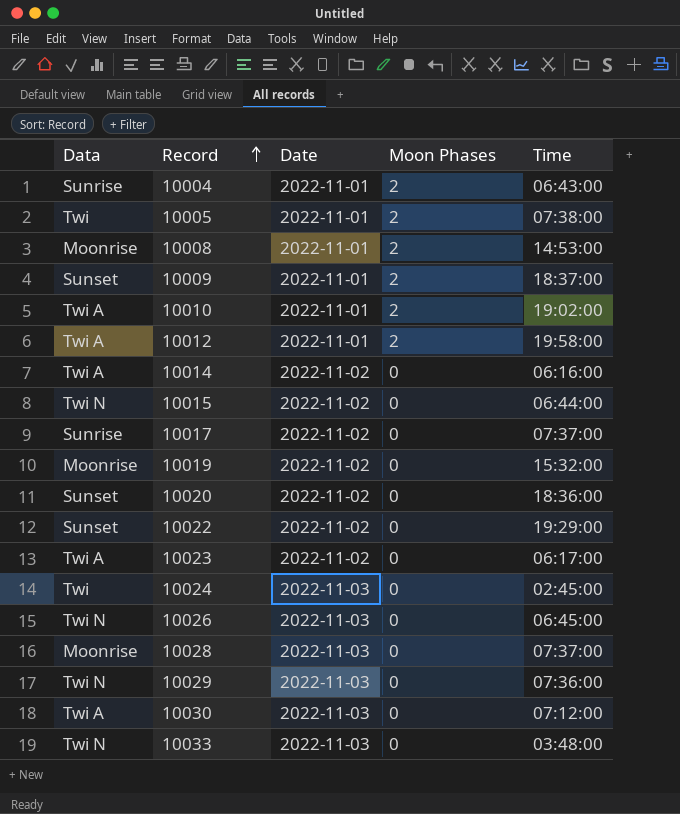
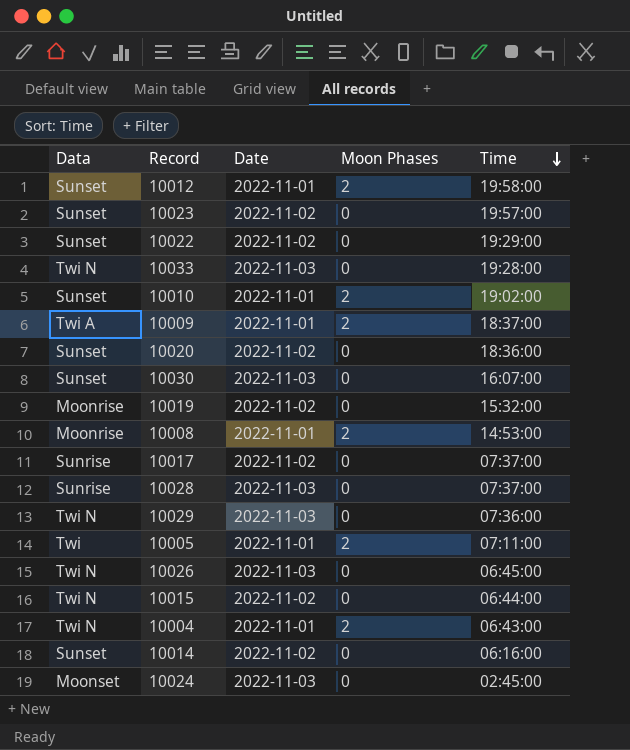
row order: Record ascending -> Time descending
10012 | Data: Twi A -> Sunset
10023 | Data: Twi A -> Sunset
10023 | Time: 06:17:00 -> 19:57:00
10033 | Time: 03:48:00 -> 19:28:00
10010 | Data: Twi A -> Sunset
10009 | Data: Sunset -> Twi A
10030 | Data: Twi A -> Sunset
10030 | Time: 07:12:00 -> 16:07:00
10028 | Data: Moonrise -> Sunrise
10005 | Time: 07:38:00 -> 07:11:00
10004 | Data: Sunrise -> Twi N
10014 | Data: Twi A -> Sunset
10024 | Data: Twi -> Moonset

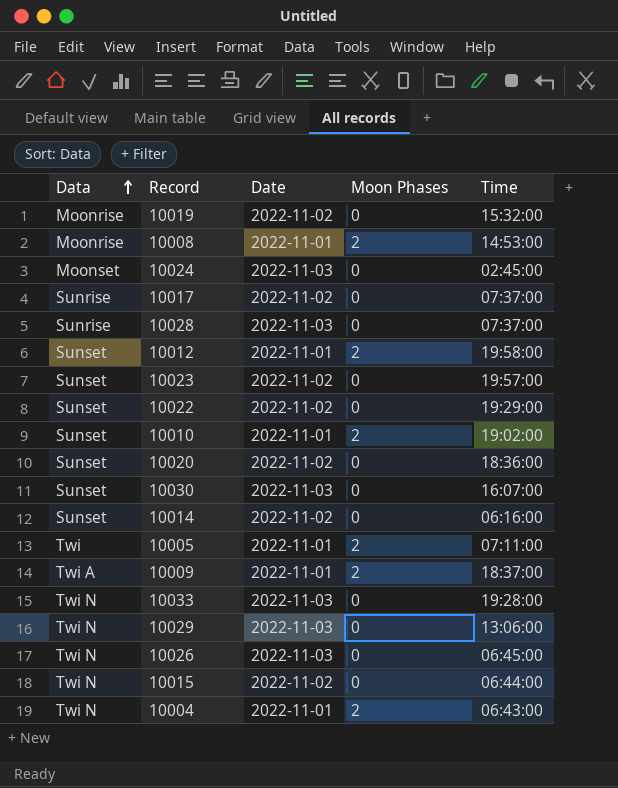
row order: Time descending -> Data ascending
10029 | Time: 07:36:00 -> 13:06:00

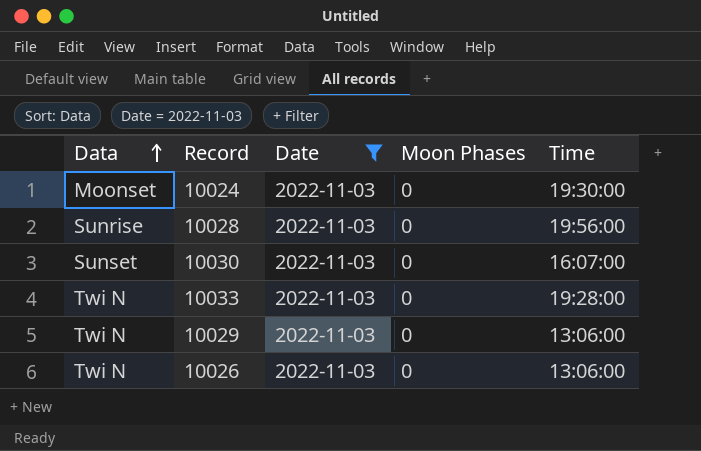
filter: none -> Date = 2022-11-03
10024 | Time: 02:45:00 -> 19:30:00
10028 | Time: 07:37:00 -> 19:56:00
10026 | Time: 06:45:00 -> 13:06:00

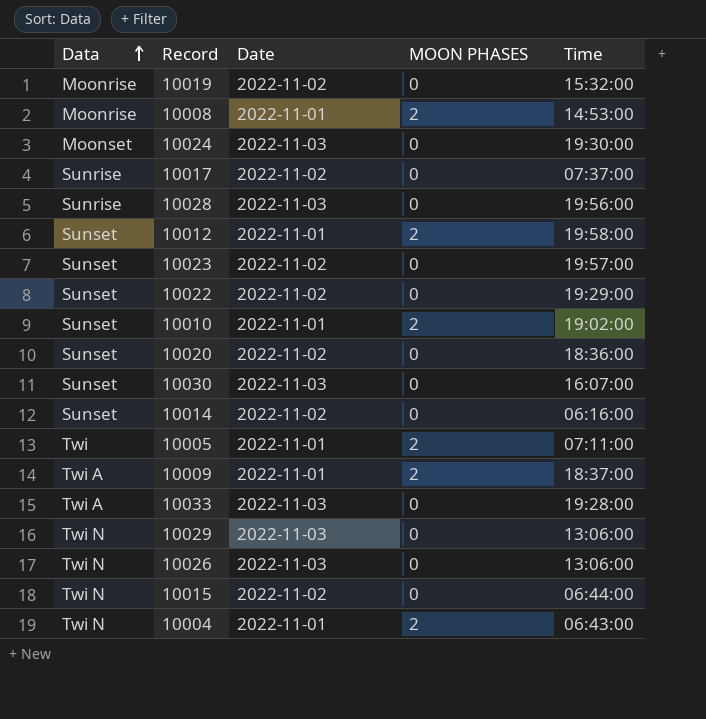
filter: Date = 2022-11-03 -> none
column name: Moon Phases -> MOON PHASES
10033 | Data: Twi N -> Twi A

